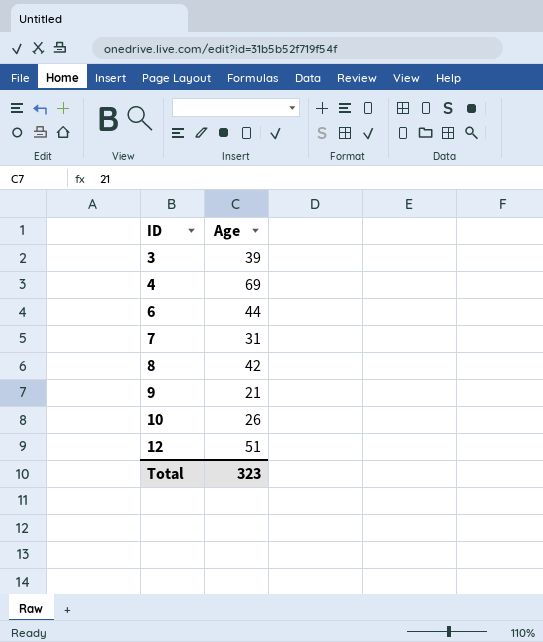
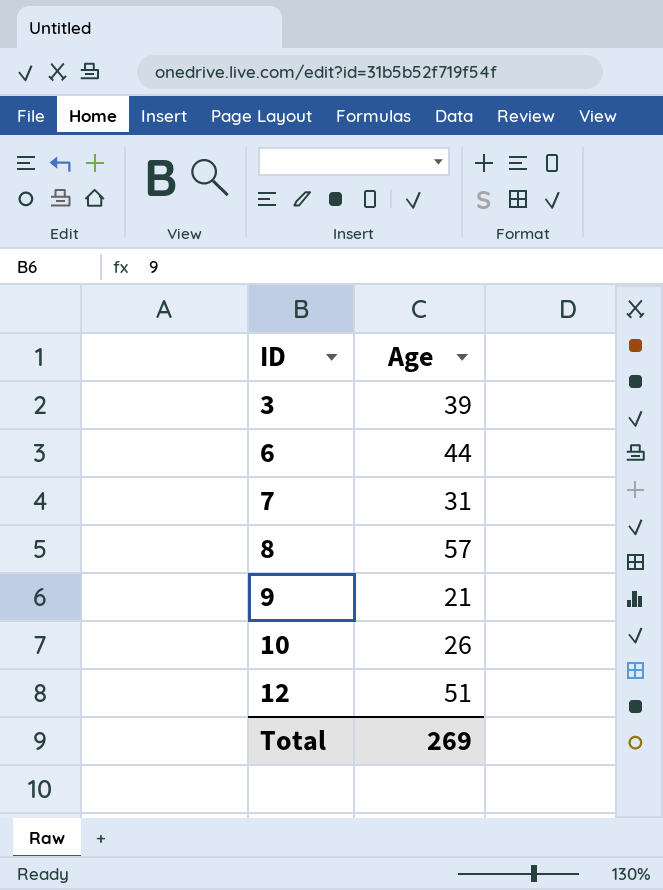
row 4: 69 -> none
8 | Age: 42 -> 57
Total | Age: 323 -> 269

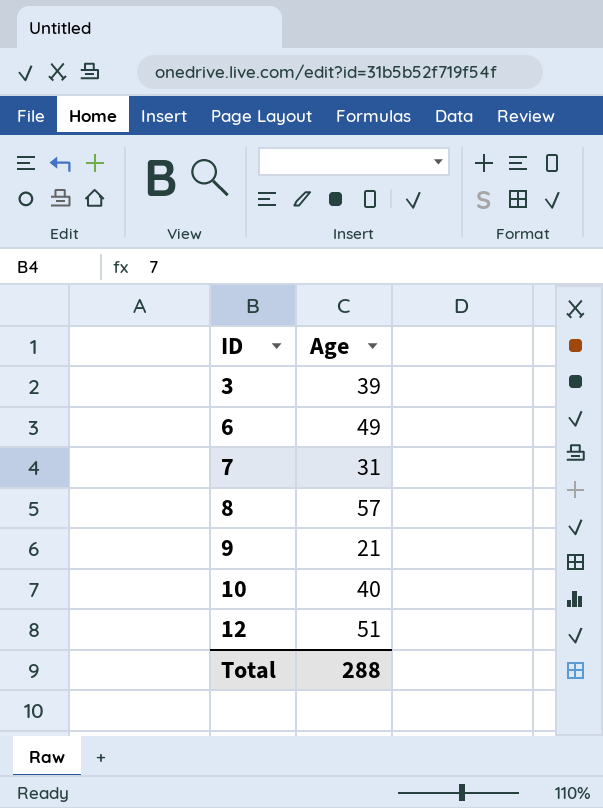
6 | Age: 44 -> 49
10 | Age: 26 -> 40
Total | Age: 269 -> 288

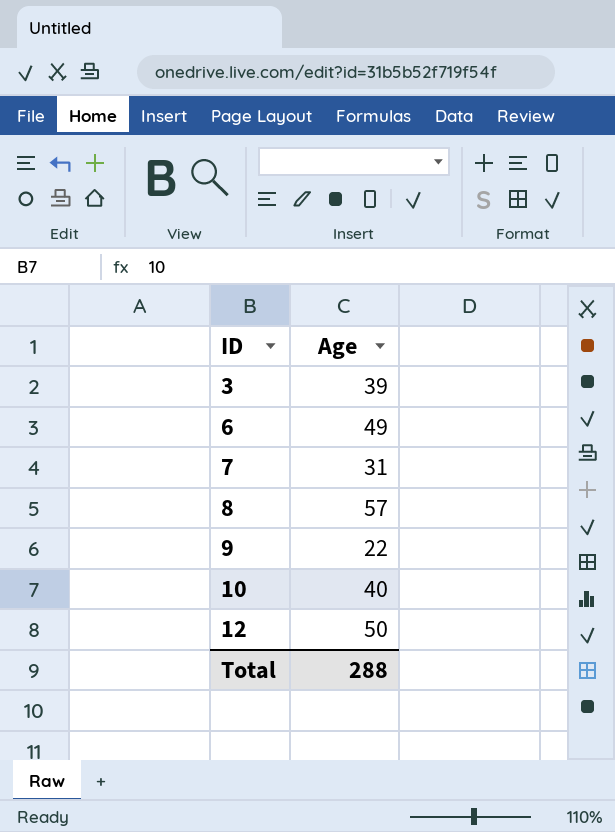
9 | Age: 21 -> 22
12 | Age: 51 -> 50

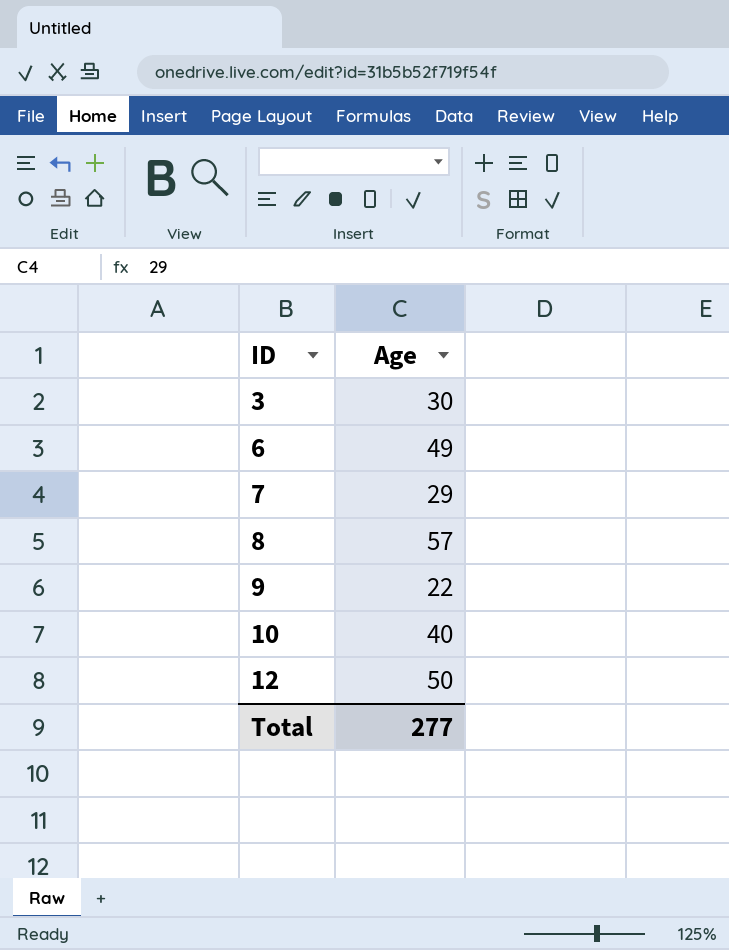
3 | Age: 39 -> 30
7 | Age: 31 -> 29
Total | Age: 288 -> 277

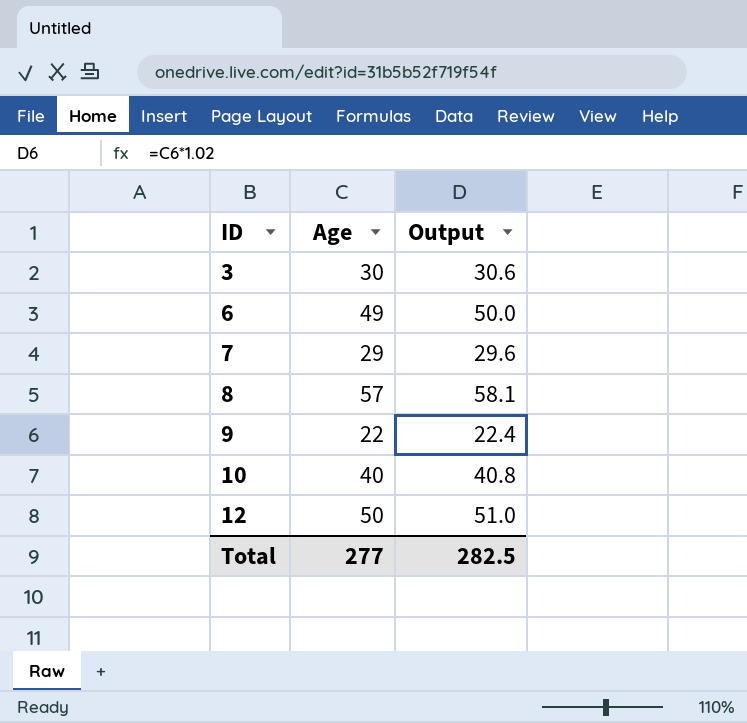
column Output | formula: none -> [Age] * 1.02

